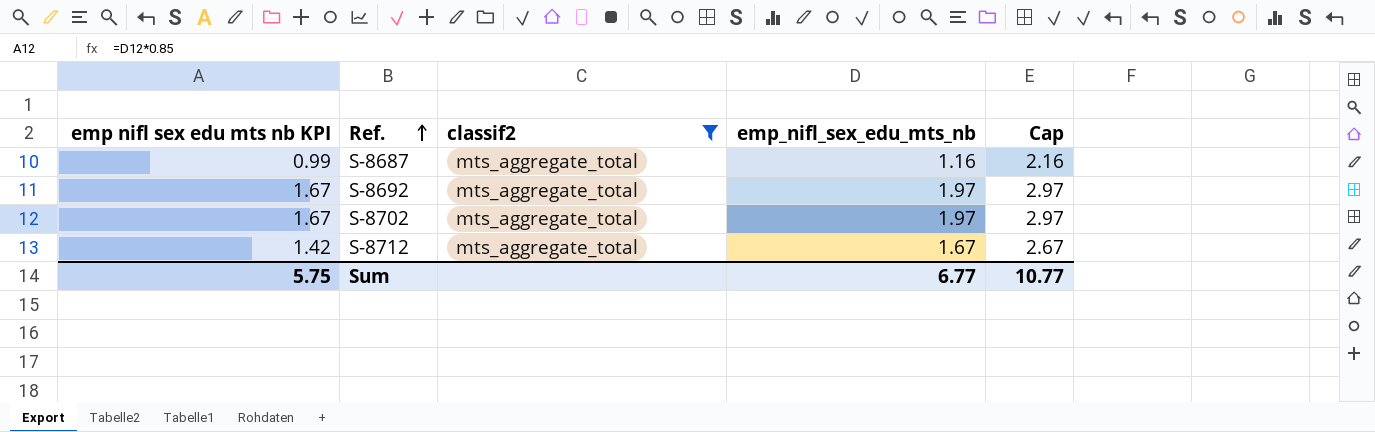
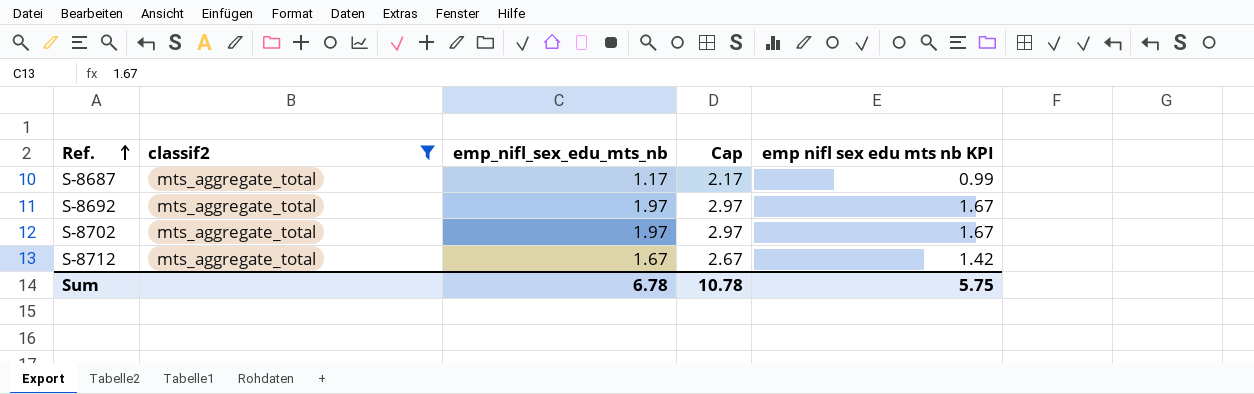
column emp nifl sex edu mts nb KPI | position: 1 -> 5
S-8687 | emp_nifl_sex_edu_mts_nb: 1.16 -> 1.17
S-8687 | Cap: 2.16 -> 2.17
Sum | emp_nifl_sex_edu_mts_nb: 6.77 -> 6.78
Sum | Cap: 10.77 -> 10.78

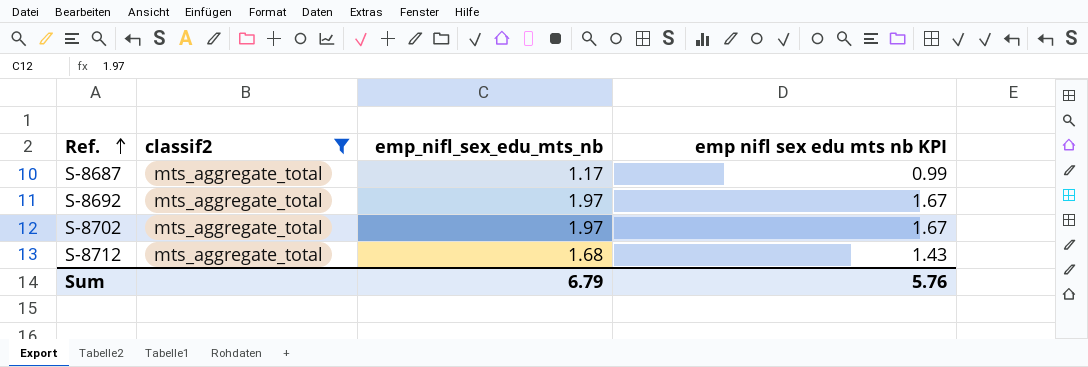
column Cap | formula: [emp_nifl_sex_edu_mts_nb] + 1 -> none
S-8712 | emp_nifl_sex_edu_mts_nb: 1.67 -> 1.68
S-8712 | emp nifl sex edu mts nb KPI: 1.42 -> 1.43
Sum | emp_nifl_sex_edu_mts_nb: 6.78 -> 6.79
Sum | emp nifl sex edu mts nb KPI: 5.75 -> 5.76

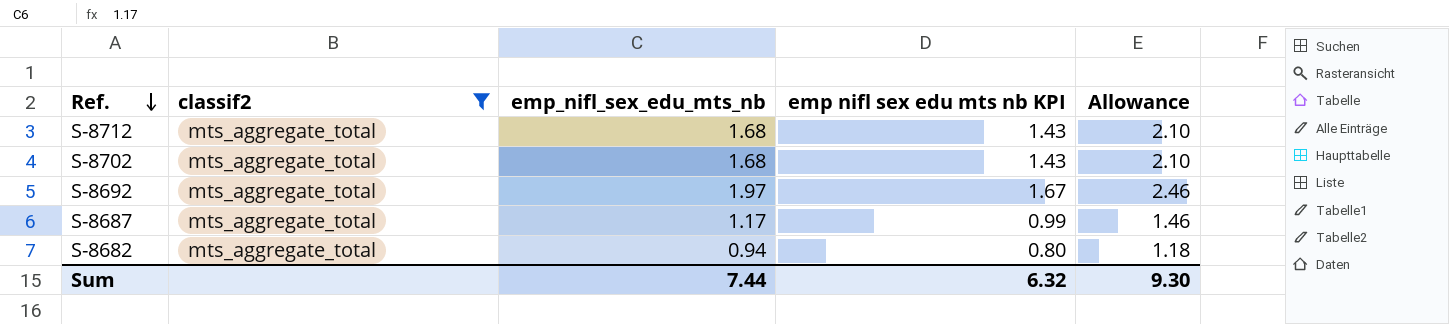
row order: Ref. ascending -> Ref. descending
column Allowance | formula: none -> [emp_nifl_sex_edu_mts_nb] * 1.25
S-8702 | emp_nifl_sex_edu_mts_nb: 1.97 -> 1.68
S-8702 | emp nifl sex edu mts nb KPI: 1.67 -> 1.43
row S-8682: none -> mts_aggregate_total | 0.94 | 0.80 | 1.18
Sum | emp_nifl_sex_edu_mts_nb: 6.79 -> 7.44
Sum | emp nifl sex edu mts nb KPI: 5.76 -> 6.32

